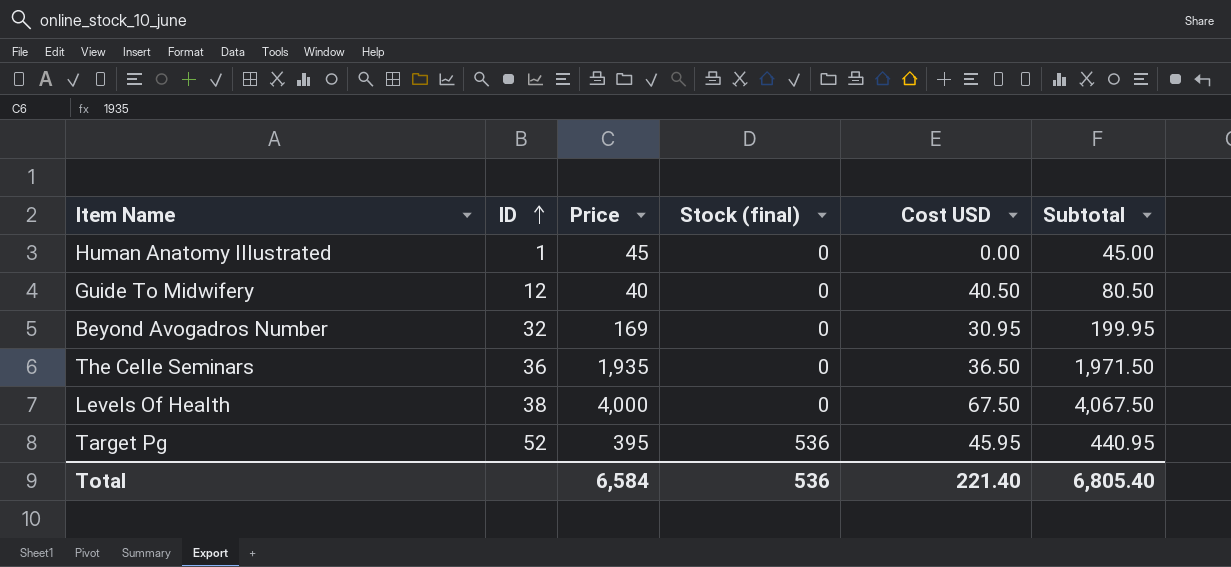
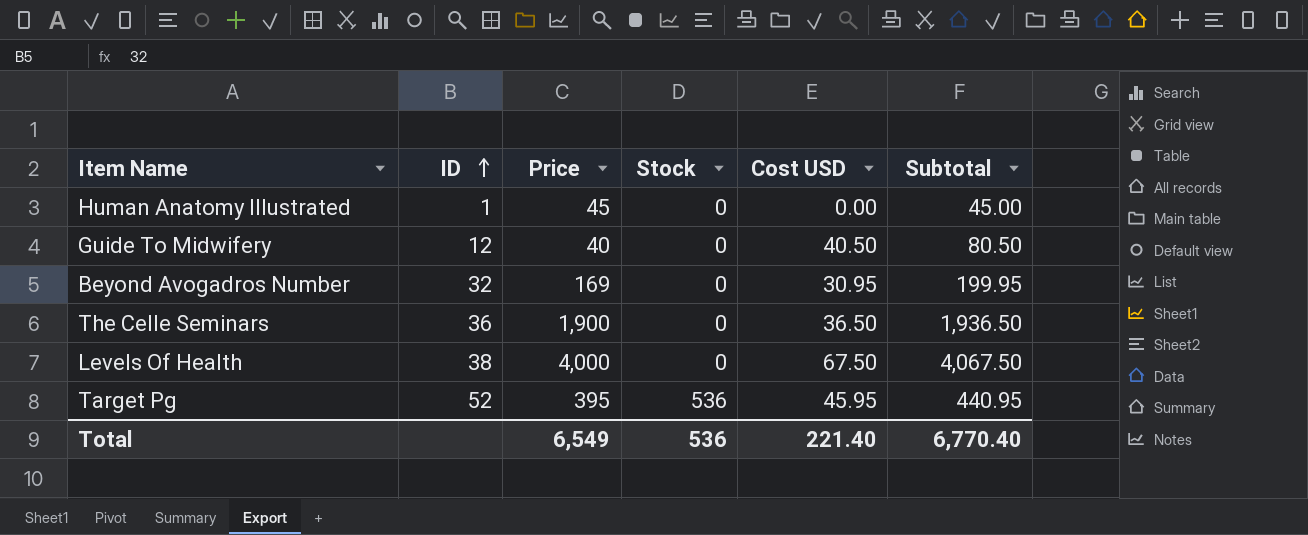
column name: Stock (final) -> Stock
The Celle Seminars | Price: 1,935 -> 1,900
The Celle Seminars | Subtotal: 1,971.50 -> 1,936.50
Total | Price: 6,584 -> 6,549
Total | Subtotal: 6,805.40 -> 6,770.40

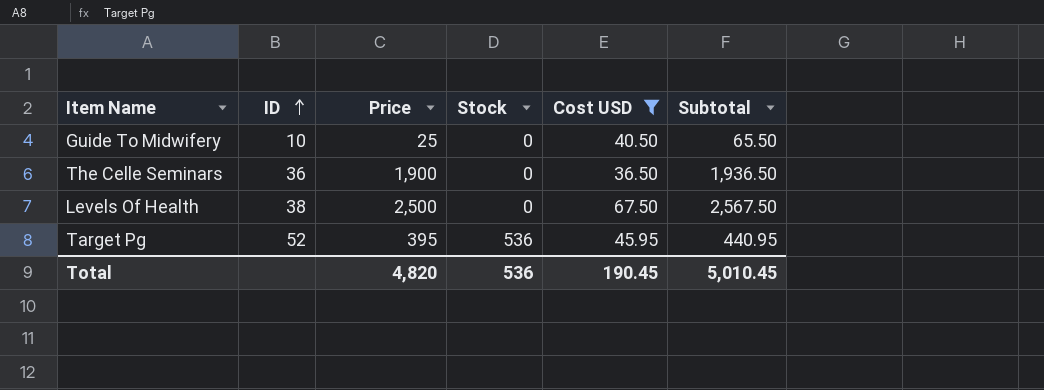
filter: none -> Cost USD >= 36.50
Guide To Midwifery | ID: 12 -> 10
Guide To Midwifery | Price: 40 -> 25
Guide To Midwifery | Subtotal: 80.50 -> 65.50
Levels Of Health | Price: 4,000 -> 2,500
Levels Of Health | Subtotal: 4,067.50 -> 2,567.50
Total | Price: 6,549 -> 4,820
Total | Cost USD: 221.40 -> 190.45
Total | Subtotal: 6,770.40 -> 5,010.45

